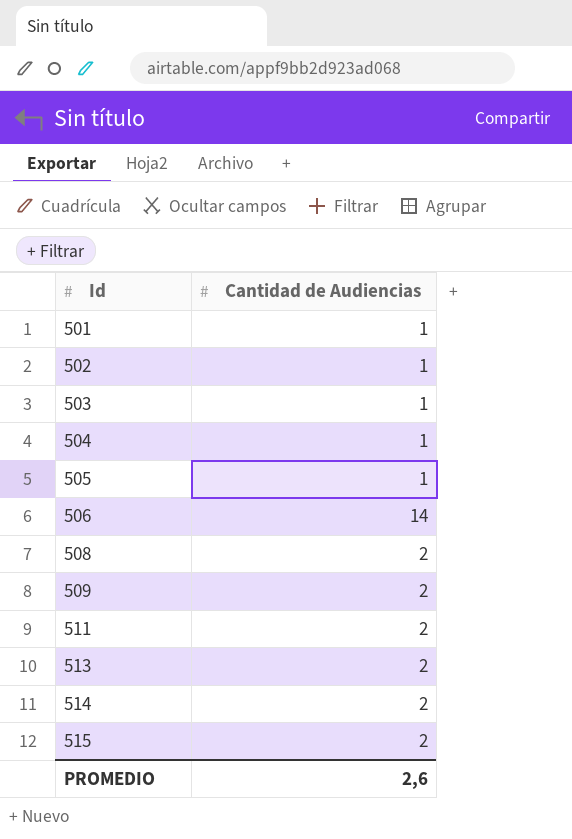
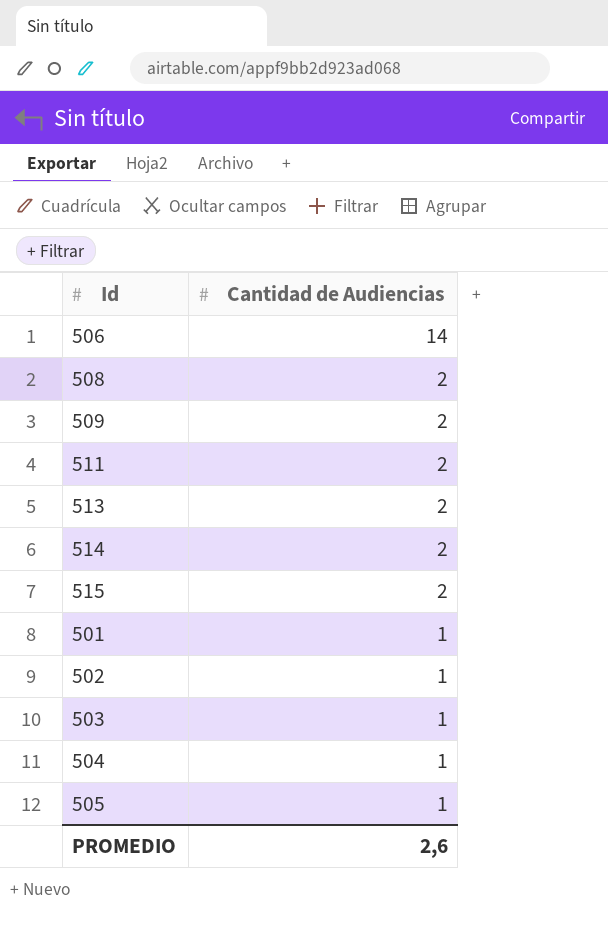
row order: Id ascending -> Cantidad de Audiencias descending

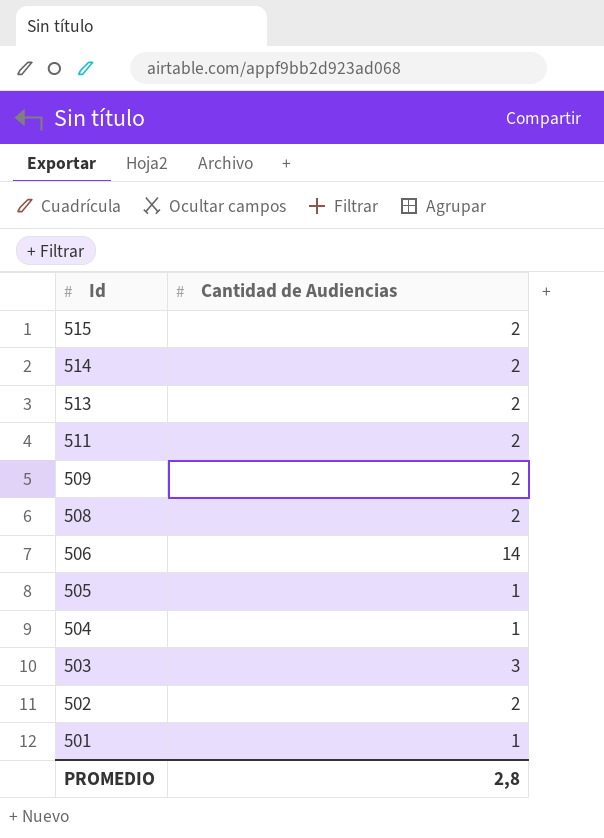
row order: Cantidad de Audiencias descending -> Id descending
503 | Cantidad de Audiencias: 1 -> 3
502 | Cantidad de Audiencias: 1 -> 2
PROMEDIO | Cantidad de Audiencias: 2,6 -> 2,8

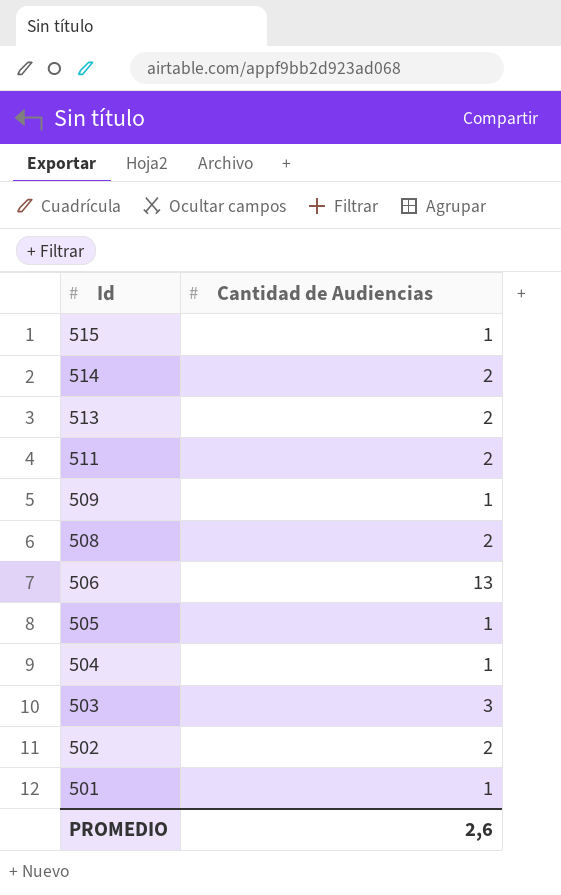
515 | Cantidad de Audiencias: 2 -> 1
509 | Cantidad de Audiencias: 2 -> 1
506 | Cantidad de Audiencias: 14 -> 13
PROMEDIO | Cantidad de Audiencias: 2,8 -> 2,6

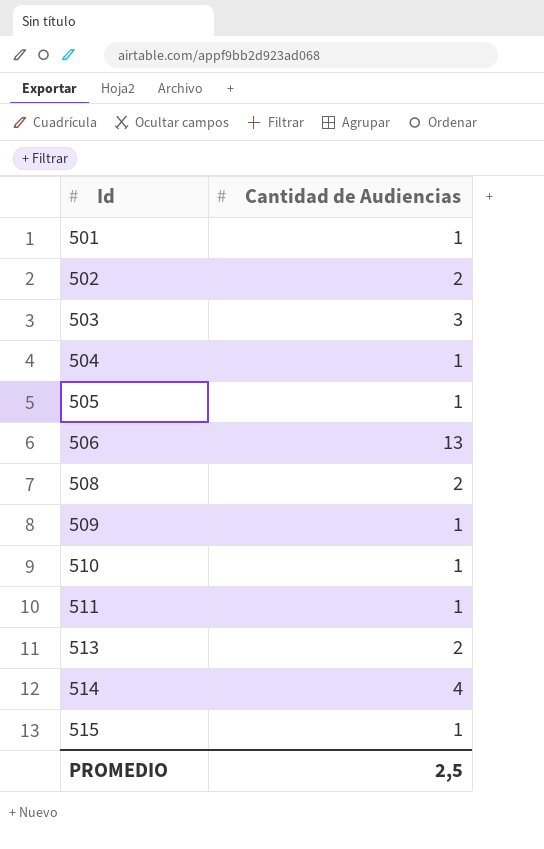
row order: Id descending -> Id ascending
row 510: none -> 1
511 | Cantidad de Audiencias: 2 -> 1
514 | Cantidad de Audiencias: 2 -> 4
PROMEDIO | Cantidad de Audiencias: 2,6 -> 2,5

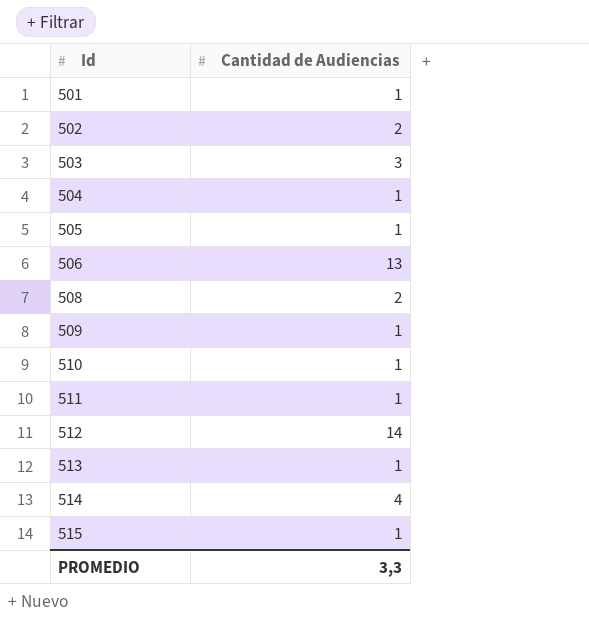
row 512: none -> 14
513 | Cantidad de Audiencias: 2 -> 1
PROMEDIO | Cantidad de Audiencias: 2,5 -> 3,3

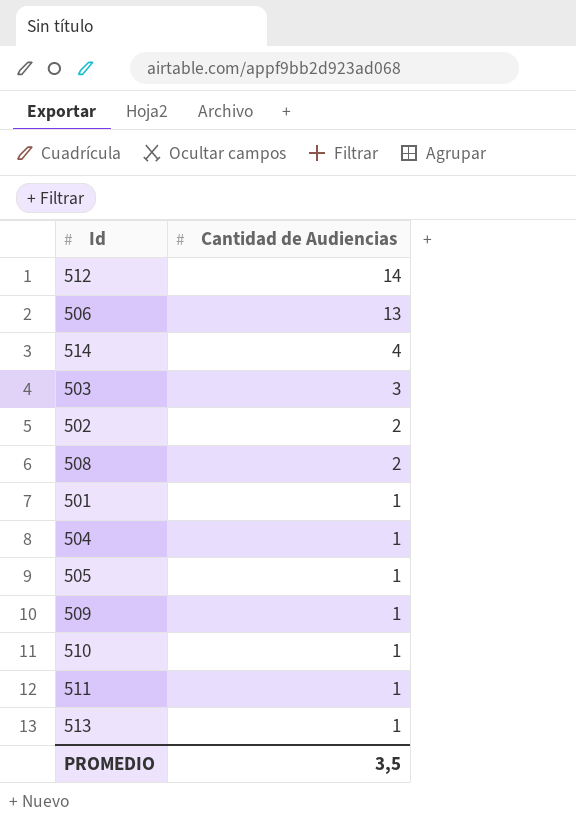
row order: Id ascending -> Cantidad de Audiencias descending
row 515: 1 -> none
PROMEDIO | Cantidad de Audiencias: 3,3 -> 3,5

